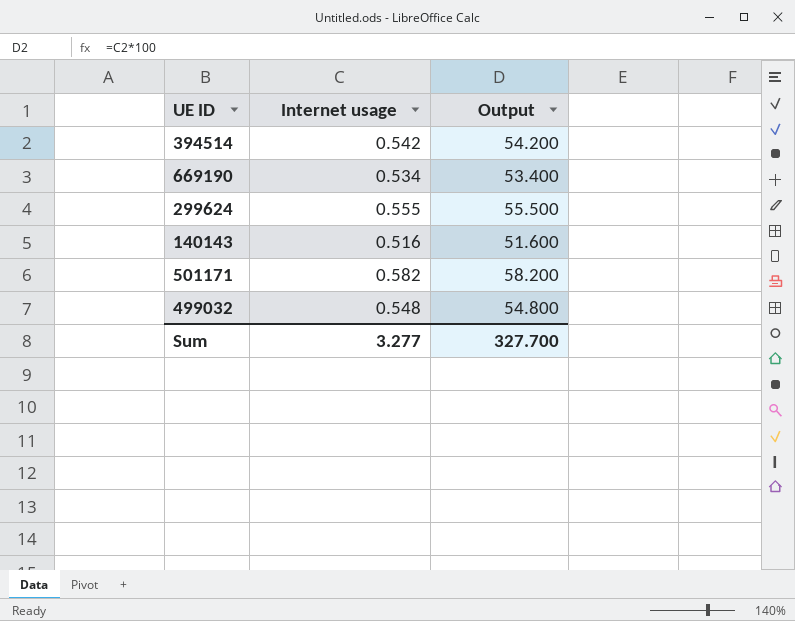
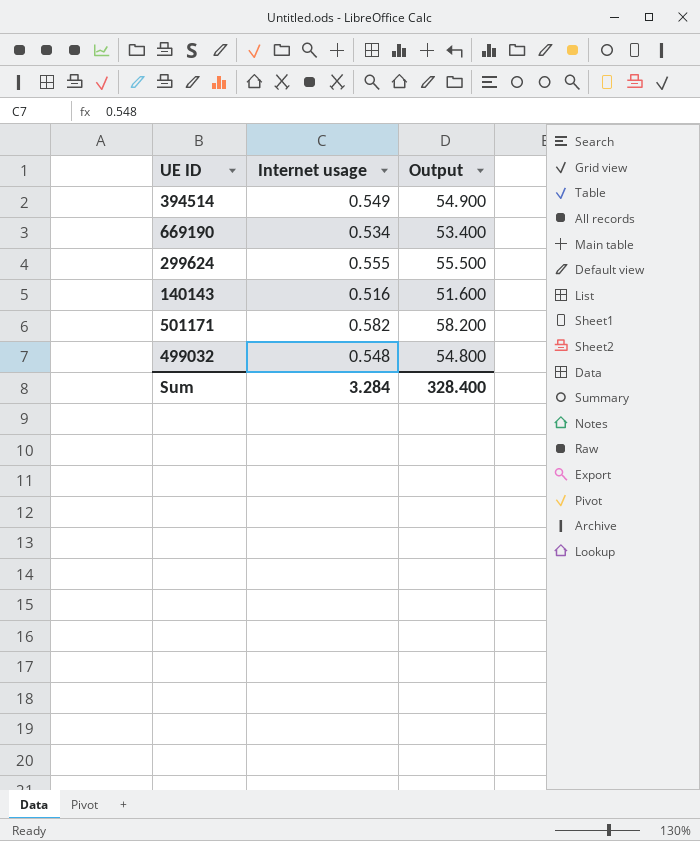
394514 | Internet usage: 0.542 -> 0.549
394514 | Output: 54.200 -> 54.900
Sum | Internet usage: 3.277 -> 3.284
Sum | Output: 327.700 -> 328.400

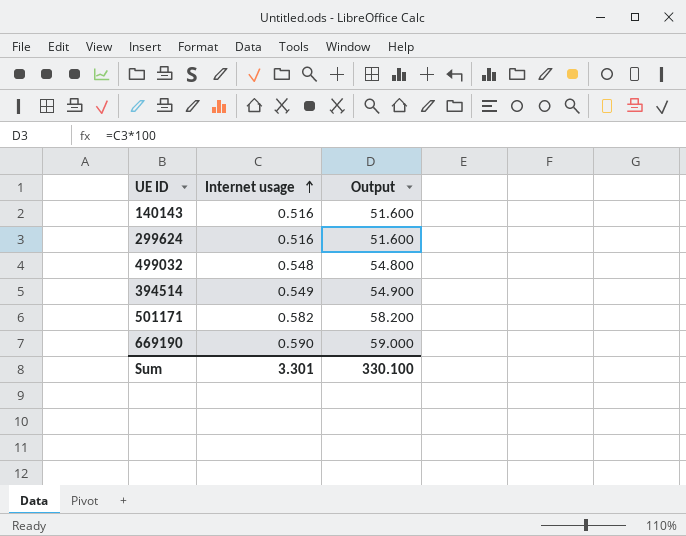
row order: none -> Internet usage ascending
299624 | Internet usage: 0.555 -> 0.516
299624 | Output: 55.500 -> 51.600
669190 | Internet usage: 0.534 -> 0.590
669190 | Output: 53.400 -> 59.000
Sum | Internet usage: 3.284 -> 3.301
Sum | Output: 328.400 -> 330.100

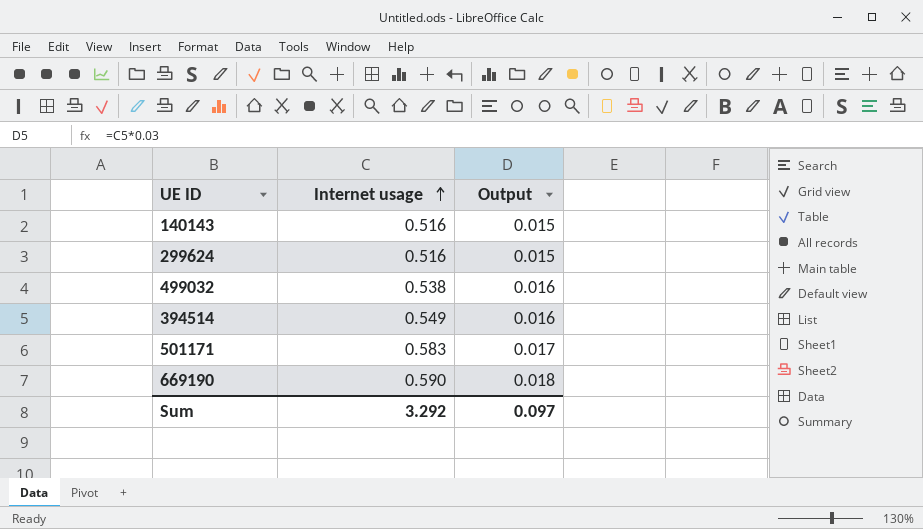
column Output | formula: [Internet usage] * 100 -> [Internet usage] * 0.03
499032 | Internet usage: 0.548 -> 0.538
501171 | Internet usage: 0.582 -> 0.583
Sum | Internet usage: 3.301 -> 3.292
Sum | Output: 330.100 -> 0.097

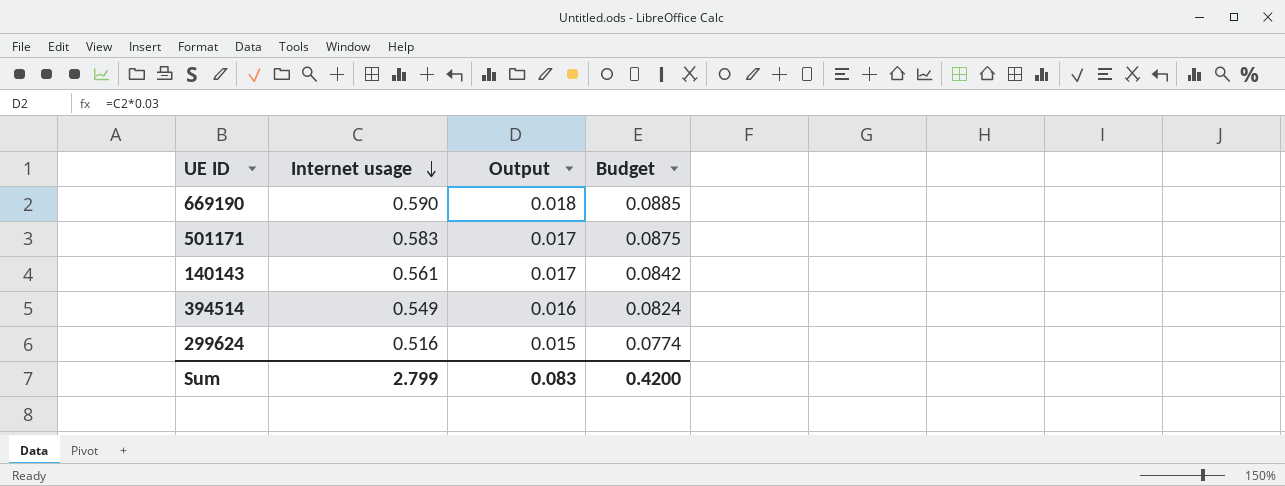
row order: Internet usage ascending -> Internet usage descending
column Budget | formula: none -> [Internet usage] * 0.15
row 499032: 0.538 | 0.016 -> none
140143 | Internet usage: 0.516 -> 0.561
140143 | Output: 0.015 -> 0.017
Sum | Internet usage: 3.292 -> 2.799
Sum | Output: 0.097 -> 0.083

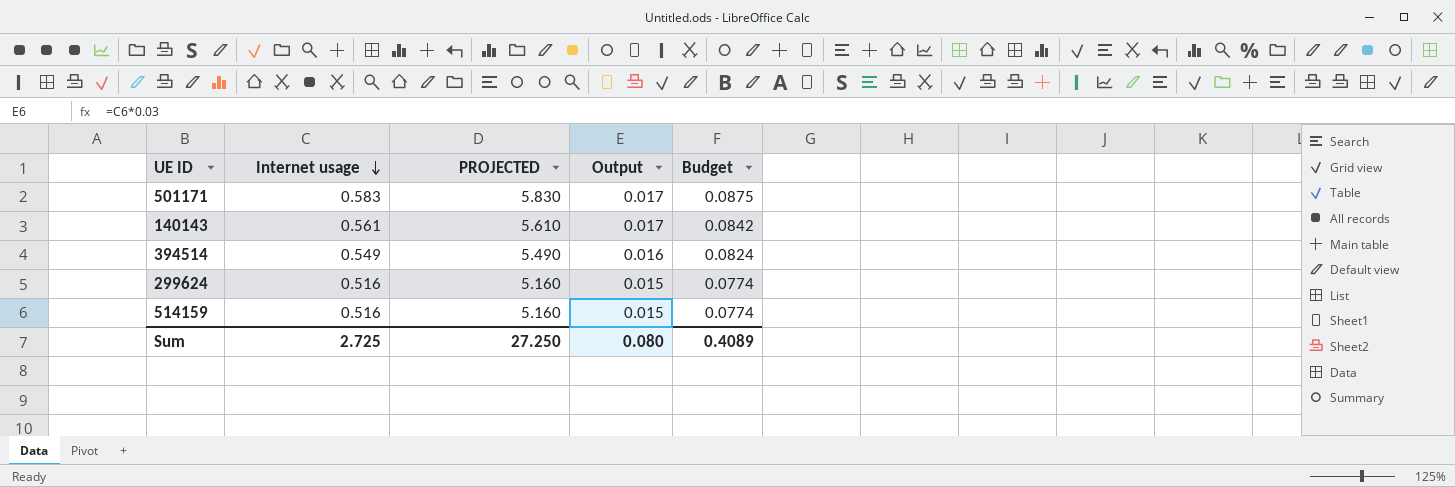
column PROJECTED | formula: none -> [Internet usage] * 10
row 669190: 0.590 | 0.018 | 0.0885 -> none
row 514159: none -> 0.516 | 5.160 | 0.015 | 0.0774
Sum | Internet usage: 2.799 -> 2.725
Sum | Output: 0.083 -> 0.080
Sum | Budget: 0.4200 -> 0.4089

